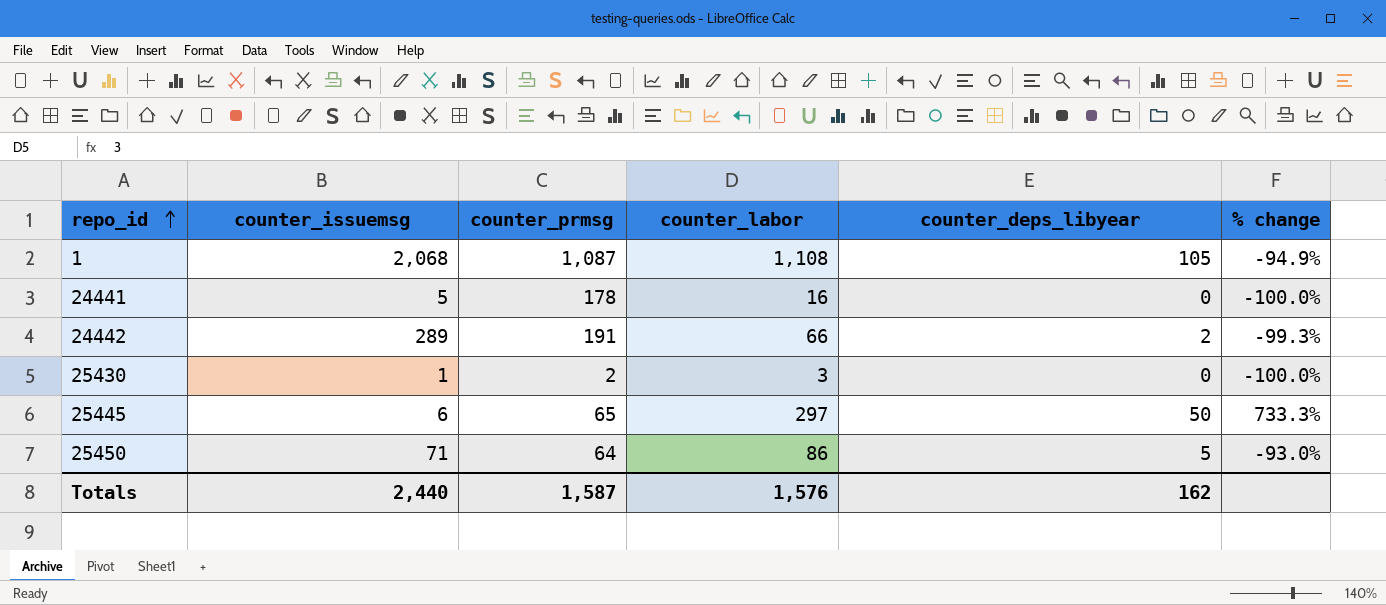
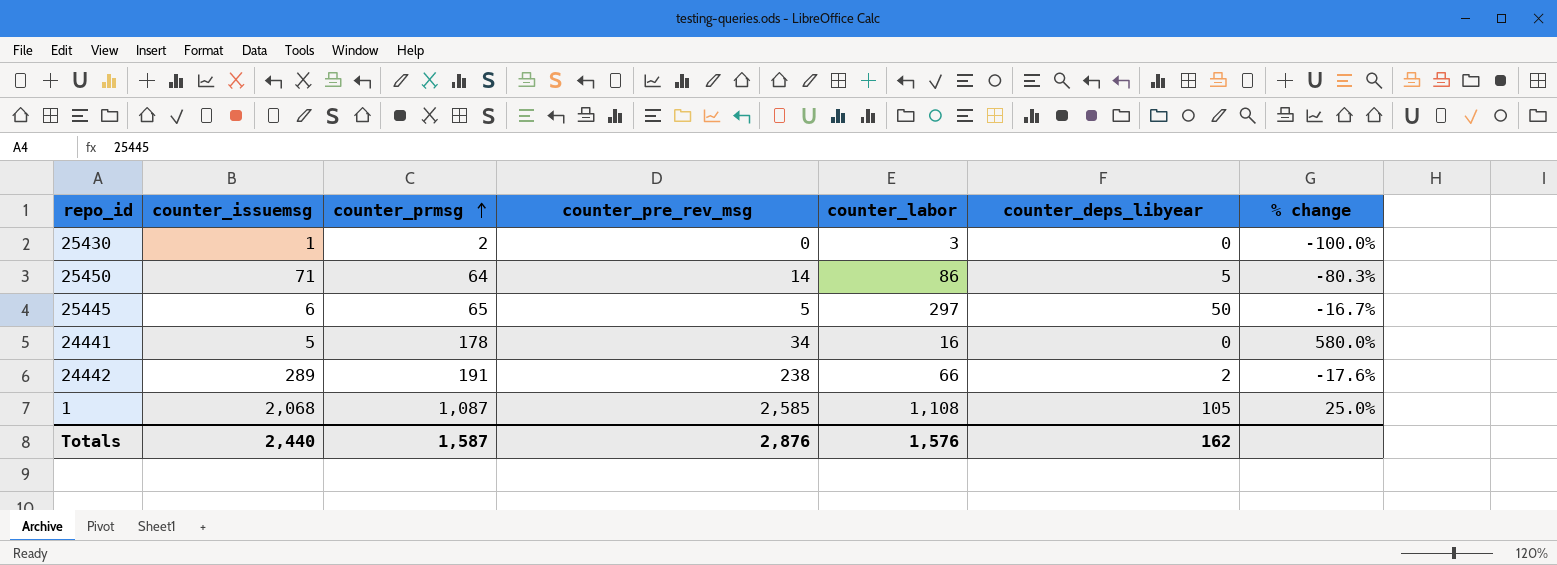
row order: repo_id ascending -> counter_prmsg ascending
column counter_pre_rev_msg | position: none -> 4
column % change | formula: ([counter_deps_libyear] - [counter_issuemsg]) / [counter_issuemsg] -> ([counter_pre_rev_msg] - [counter_issuemsg]) / [counter_issuemsg]

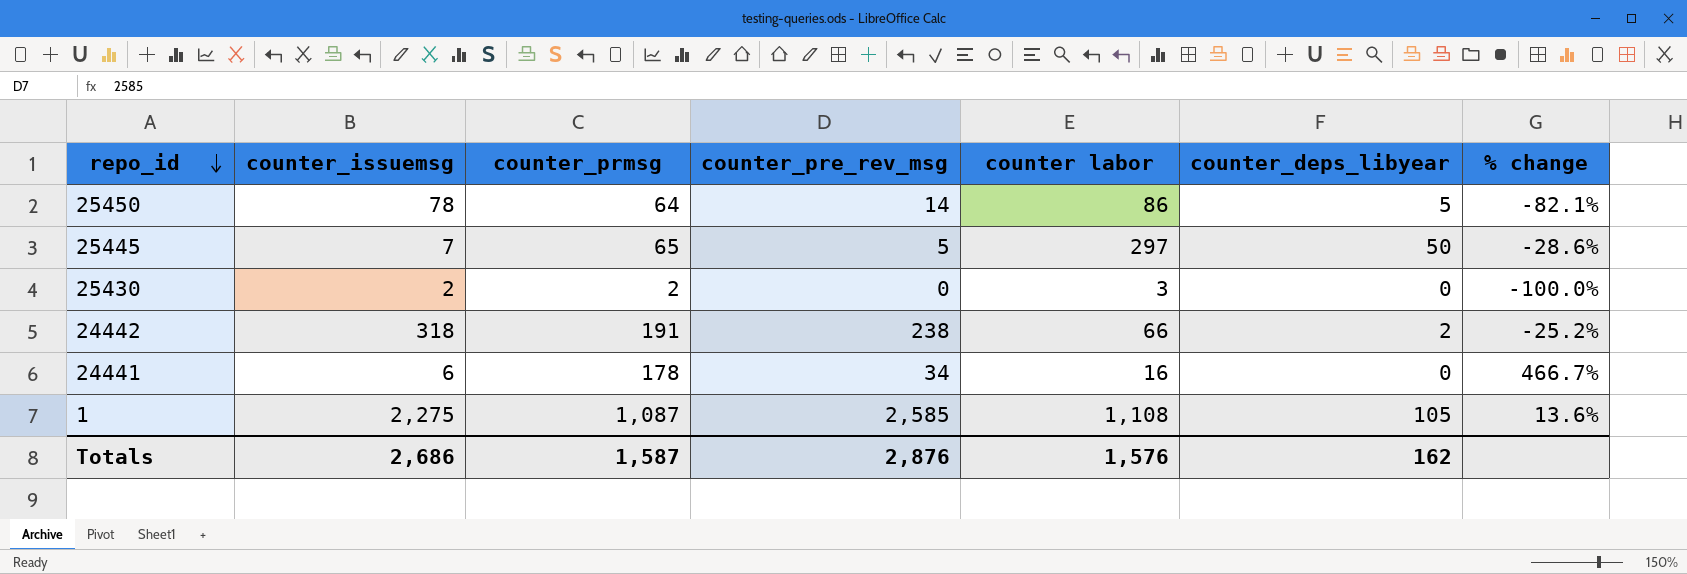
row order: counter_prmsg ascending -> repo_id descending
column name: counter_labor -> counter labor
25450 | counter_issuemsg: 71 -> 78
25450 | % change: -80.3% -> -82.1%
25445 | counter_issuemsg: 6 -> 7
25445 | % change: -16.7% -> -28.6%
25430 | counter_issuemsg: 1 -> 2
24442 | counter_issuemsg: 289 -> 318
24442 | % change: -17.6% -> -25.2%
24441 | counter_issuemsg: 5 -> 6
24441 | % change: 580.0% -> 466.7%
1 | counter_issuemsg: 2,068 -> 2,275
1 | % change: 25.0% -> 13.6%
Totals | counter_issuemsg: 2,440 -> 2,686

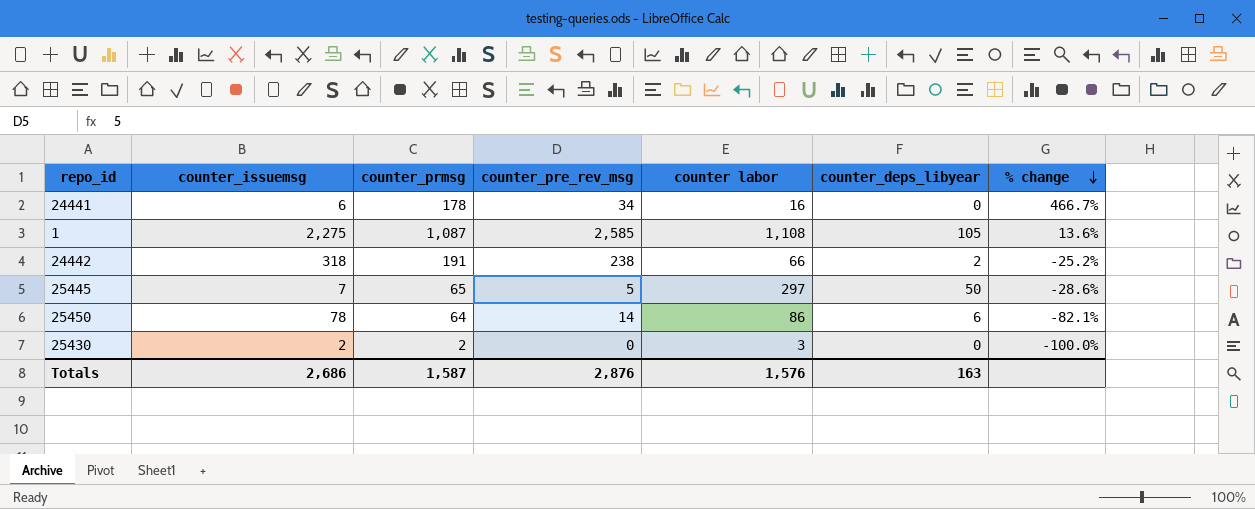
row order: repo_id descending -> % change descending
25450 | counter_deps_libyear: 5 -> 6
Totals | counter_deps_libyear: 162 -> 163

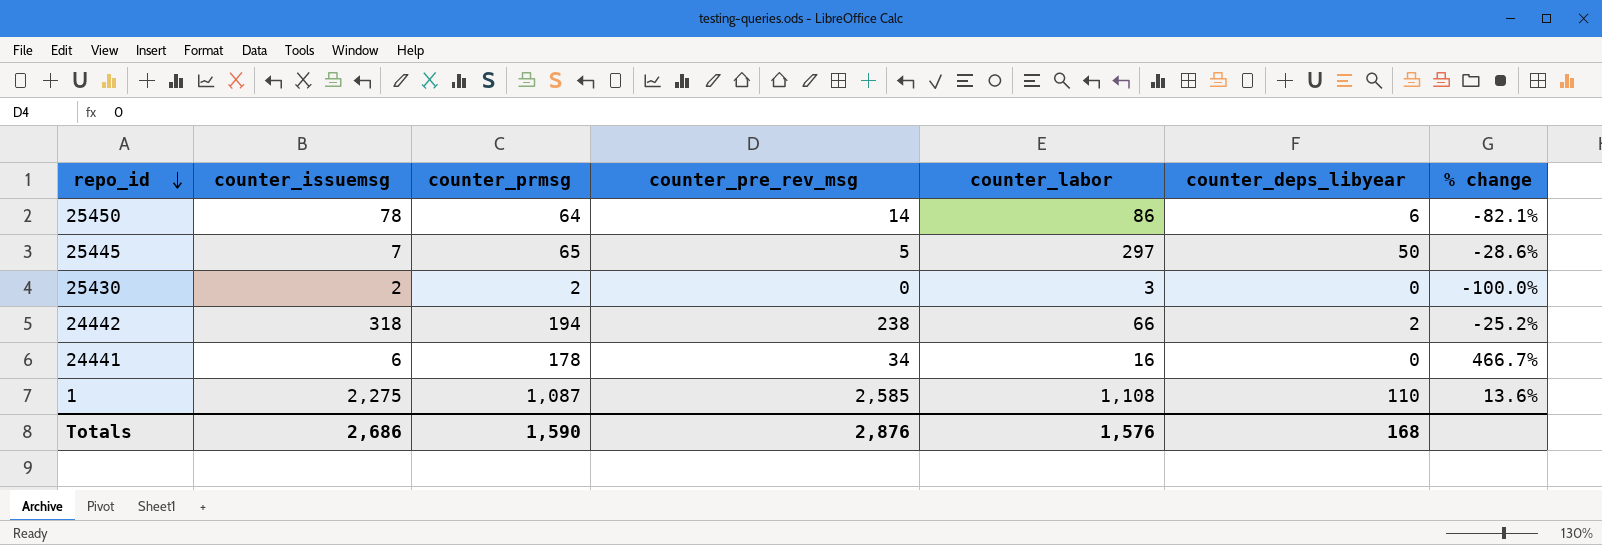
row order: % change descending -> repo_id descending
column name: counter labor -> counter_labor
24442 | counter_prmsg: 191 -> 194
1 | counter_deps_libyear: 105 -> 110
Totals | counter_prmsg: 1,587 -> 1,590
Totals | counter_deps_libyear: 163 -> 168

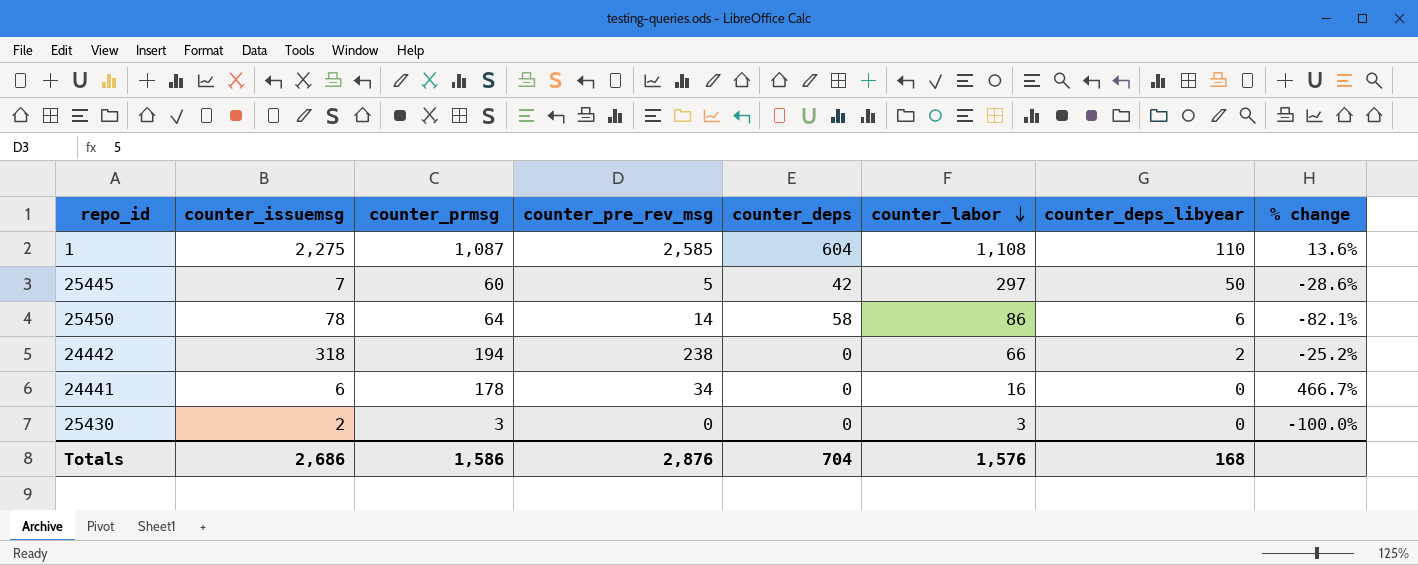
row order: repo_id descending -> counter_labor descending
column counter_deps | position: none -> 5
25445 | counter_prmsg: 65 -> 60
25430 | counter_prmsg: 2 -> 3
Totals | counter_prmsg: 1,590 -> 1,586

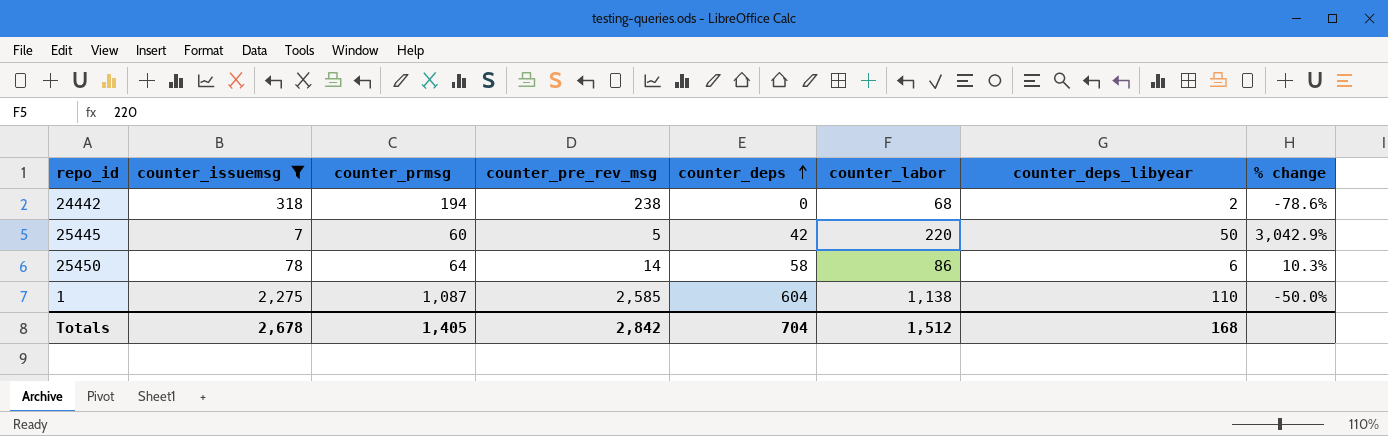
filter: none -> counter_issuemsg >= 7
row order: counter_labor descending -> counter_deps ascending
column % change | formula: ([counter_pre_rev_msg] - [counter_issuemsg]) / [counter_issuemsg] -> ([counter_labor] - [counter_issuemsg]) / [counter_issuemsg]
24442 | counter_labor: 66 -> 68
25445 | counter_labor: 297 -> 220
1 | counter_labor: 1,108 -> 1,138
Totals | counter_issuemsg: 2,686 -> 2,678
Totals | counter_prmsg: 1,586 -> 1,405
Totals | counter_pre_rev_msg: 2,876 -> 2,842
Totals | counter_labor: 1,576 -> 1,512

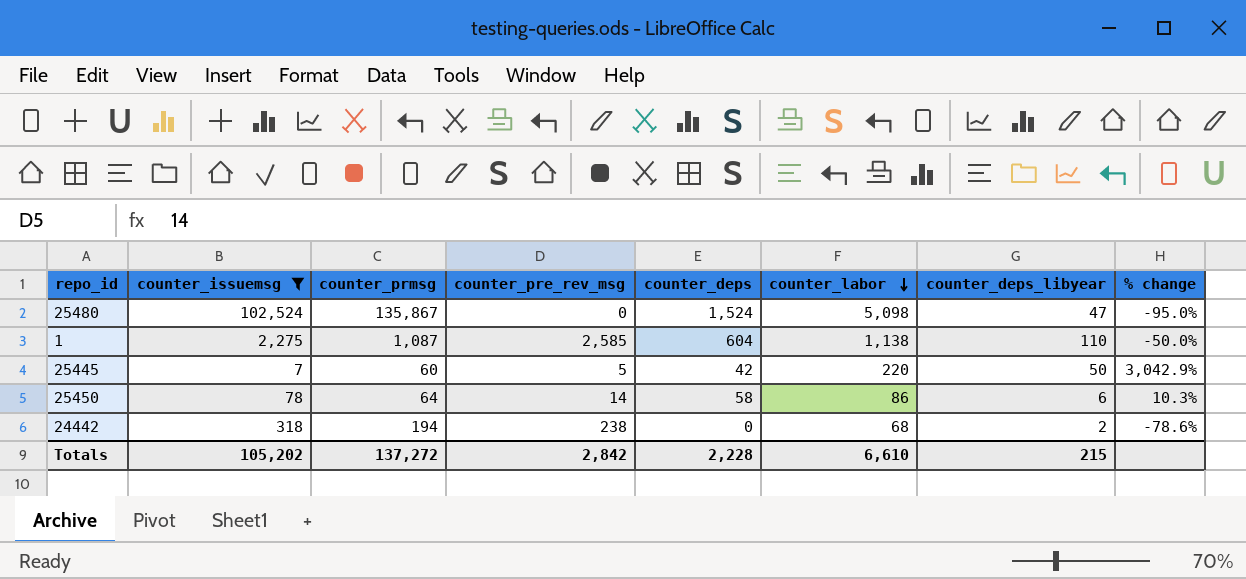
row order: counter_deps ascending -> counter_labor descending
row 25480: none -> 102,524 | 135,867 | 0 | 1,524 | 5,098 | 47 | -95.0%
Totals | counter_issuemsg: 2,678 -> 105,202
Totals | counter_prmsg: 1,405 -> 137,272
Totals | counter_deps: 704 -> 2,228
Totals | counter_labor: 1,512 -> 6,610
Totals | counter_deps_libyear: 168 -> 215

